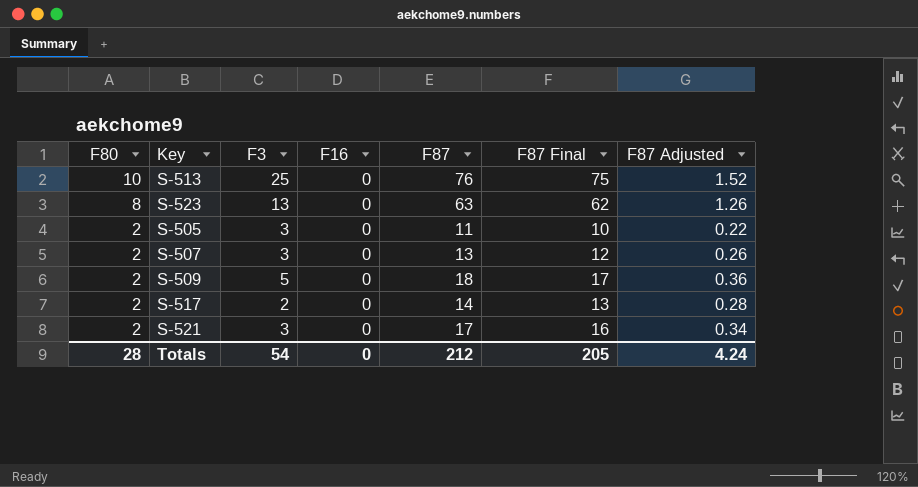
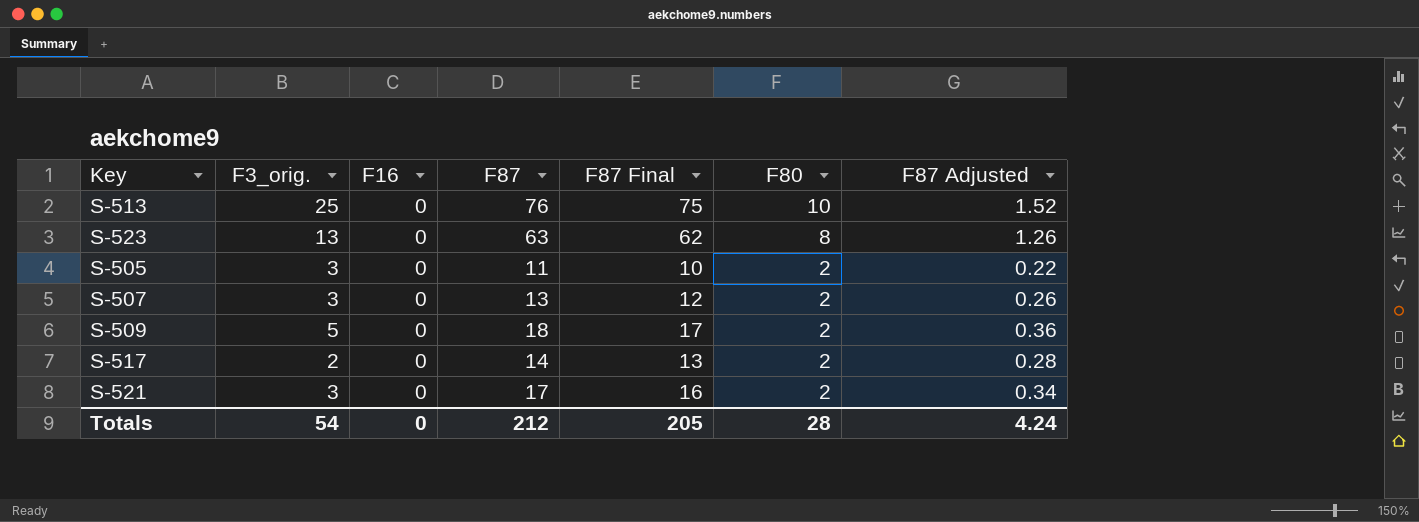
column name: F3 -> F3_orig.
column F80 | position: 1 -> 6

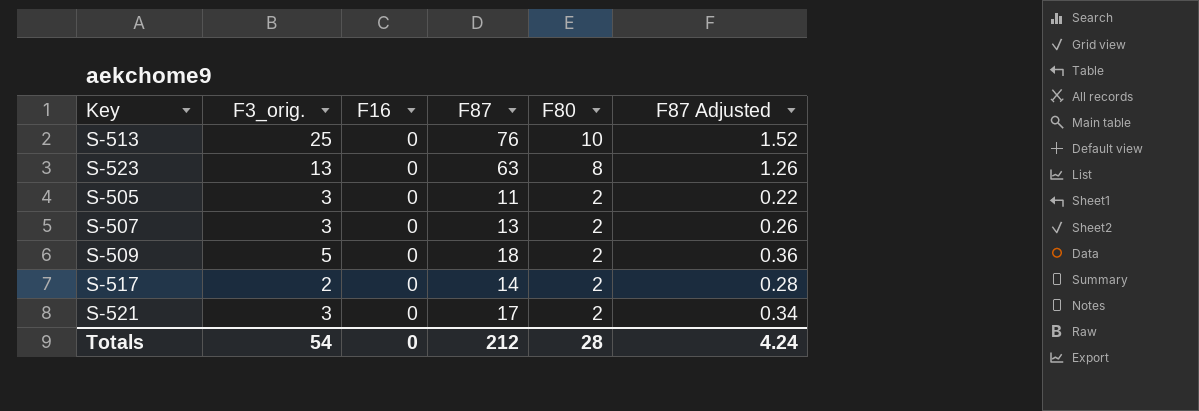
column F87 Final | formula: [F87] - 1 -> none

